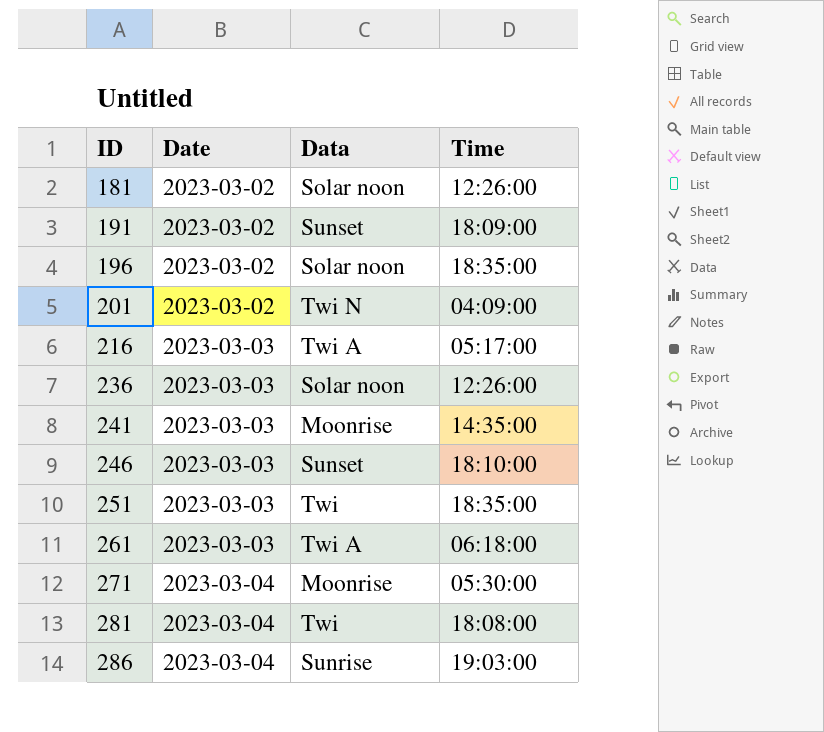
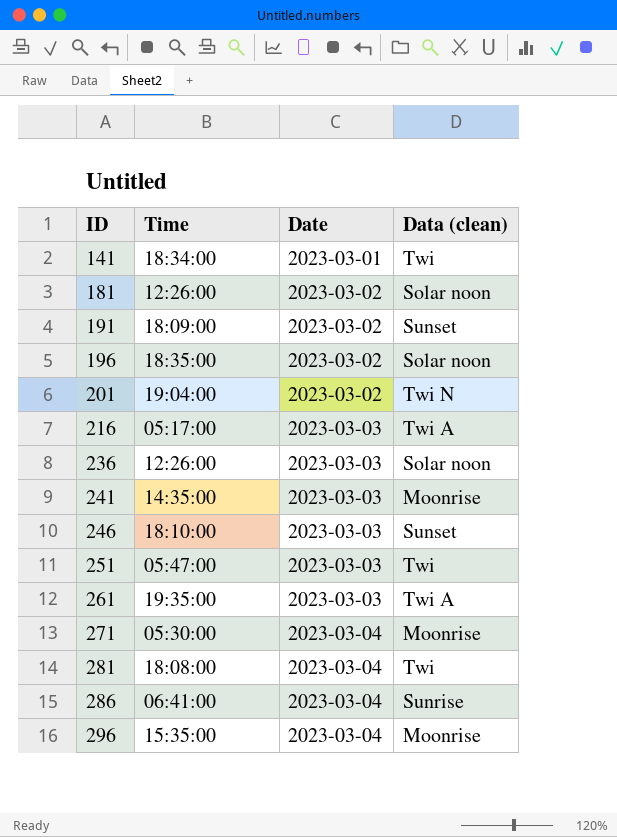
column Time | position: 4 -> 2
column name: Data -> Data (clean)
row 141: none -> 18:34:00 | 2023-03-01 | Twi
201 | Time: 04:09:00 -> 19:04:00
251 | Time: 18:35:00 -> 05:47:00
261 | Time: 06:18:00 -> 19:35:00
286 | Time: 19:03:00 -> 06:41:00
row 296: none -> 15:35:00 | 2023-03-04 | Moonrise

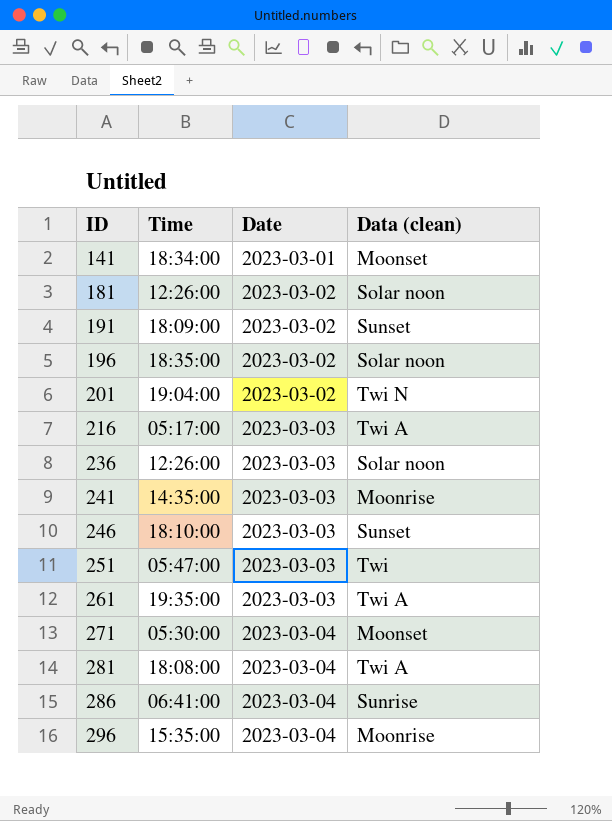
141 | Data (clean): Twi -> Moonset
271 | Data (clean): Moonrise -> Moonset
281 | Data (clean): Twi -> Twi A

